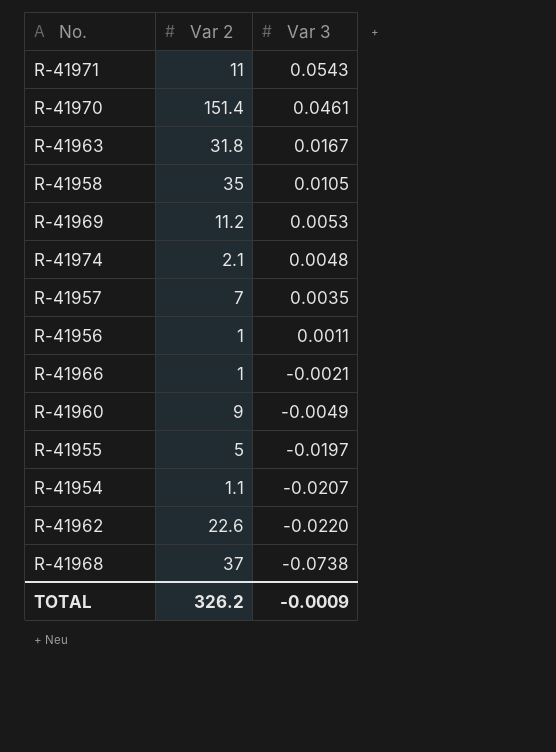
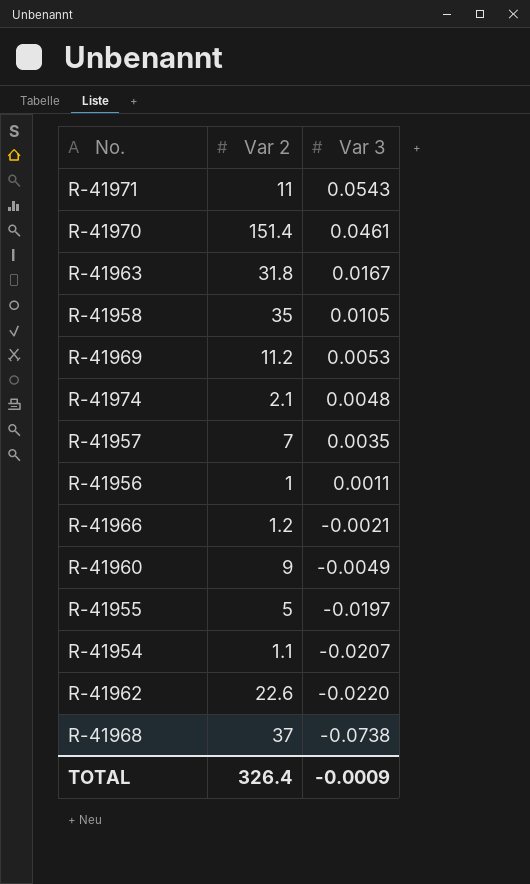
R-41966 | Var 2: 1 -> 1.2
TOTAL | Var 2: 326.2 -> 326.4

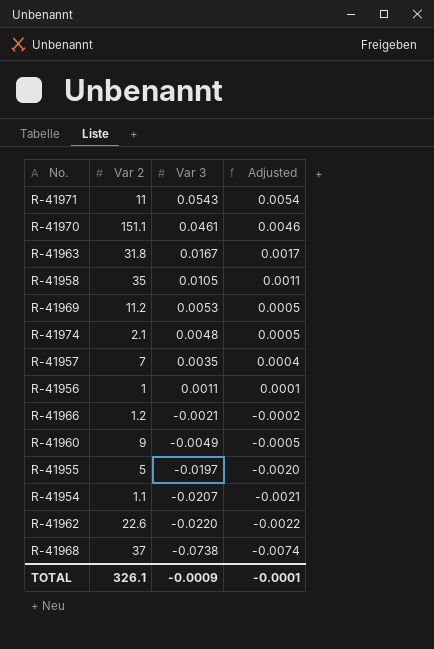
column Adjusted | formula: none -> [Var 3] * 0.1
R-41970 | Var 2: 151.4 -> 151.1
TOTAL | Var 2: 326.4 -> 326.1

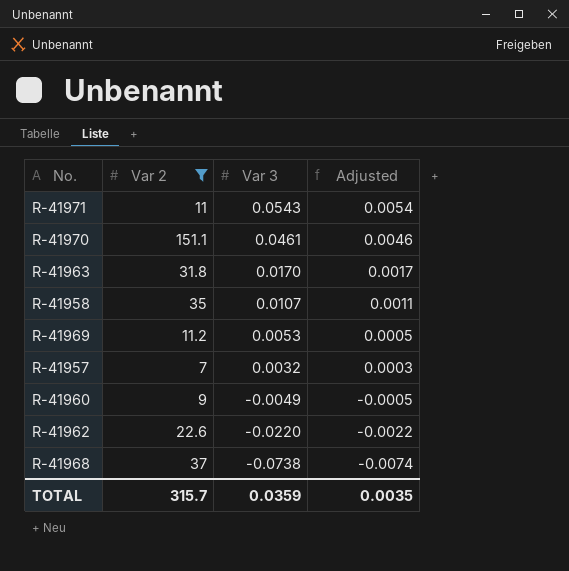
filter: none -> Var 2 >= 7
R-41963 | Var 3: 0.0167 -> 0.0170
R-41958 | Var 3: 0.0105 -> 0.0107
R-41957 | Var 3: 0.0035 -> 0.0032
R-41957 | Adjusted: 0.0004 -> 0.0003
TOTAL | Var 2: 326.1 -> 315.7
TOTAL | Var 3: -0.0009 -> 0.0359
TOTAL | Adjusted: -0.0001 -> 0.0035

